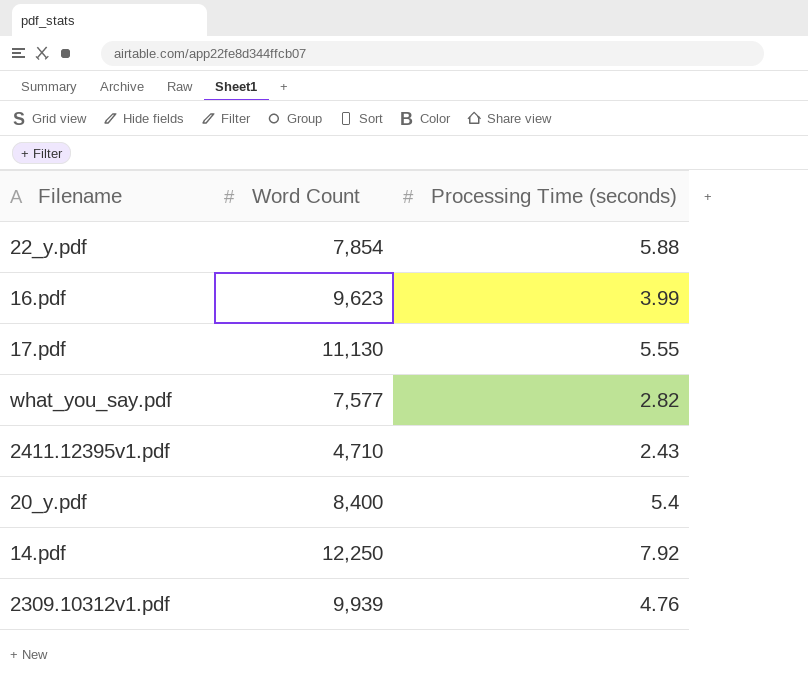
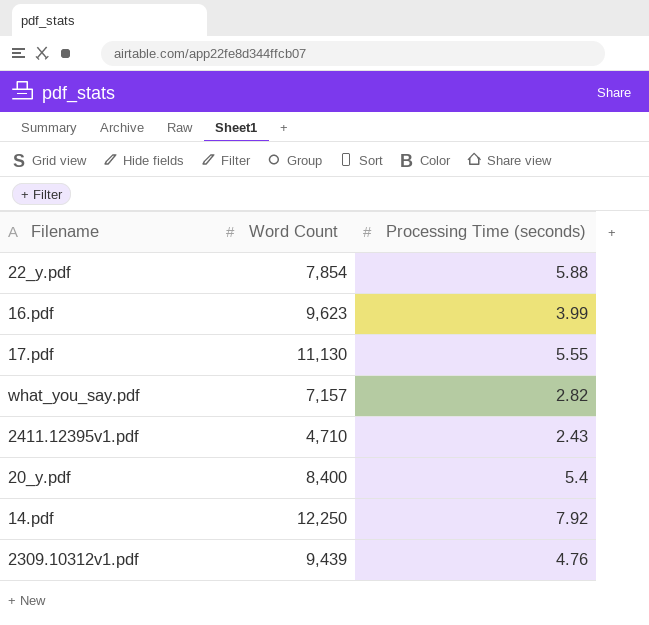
what_you_say.pdf | Word Count: 7,577 -> 7,157
2309.10312v1.pdf | Word Count: 9,939 -> 9,439

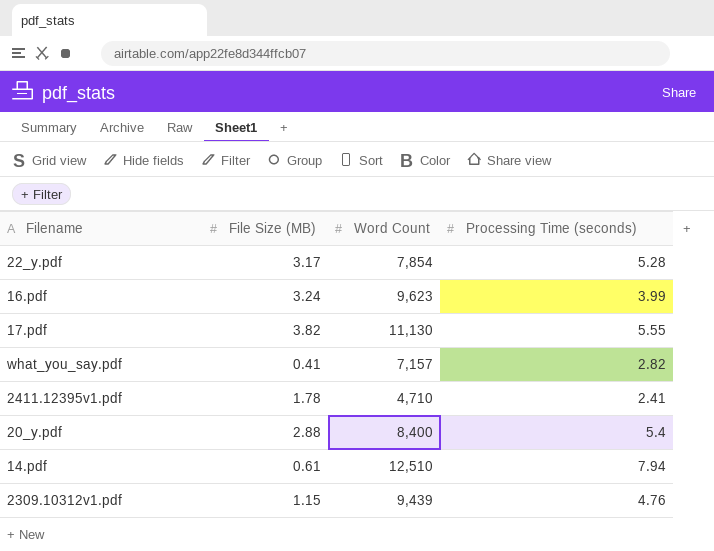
column File Size (MB) | position: none -> 2
22_y.pdf | Processing Time (seconds): 5.88 -> 5.28
2411.12395v1.pdf | Processing Time (seconds): 2.43 -> 2.41
14.pdf | Word Count: 12,250 -> 12,510
14.pdf | Processing Time (seconds): 7.92 -> 7.94

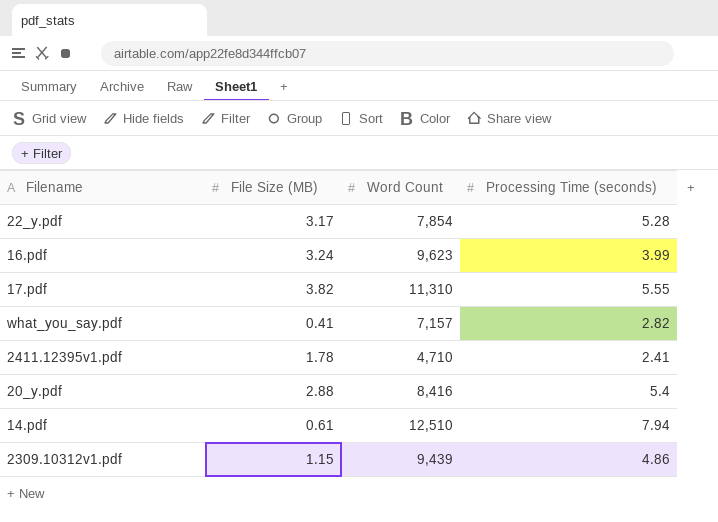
17.pdf | Word Count: 11,130 -> 11,310
20_y.pdf | Word Count: 8,400 -> 8,416
2309.10312v1.pdf | Processing Time (seconds): 4.76 -> 4.86

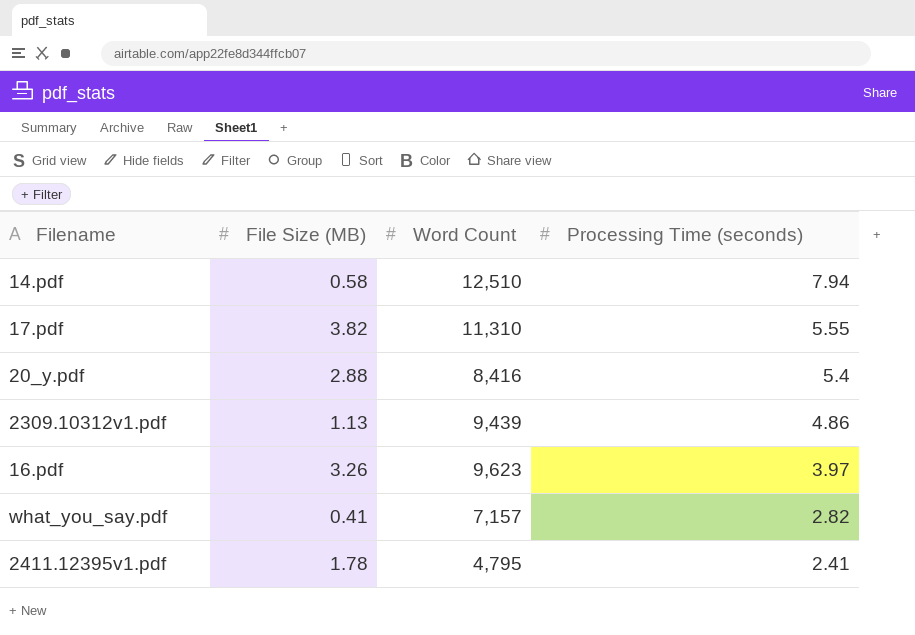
row order: none -> Processing Time (seconds) descending
row 22_y.pdf: 3.17 | 7,854 | 5.28 -> none
14.pdf | File Size (MB): 0.61 -> 0.58
2309.10312v1.pdf | File Size (MB): 1.15 -> 1.13
16.pdf | File Size (MB): 3.24 -> 3.26
16.pdf | Processing Time (seconds): 3.99 -> 3.97
2411.12395v1.pdf | Word Count: 4,710 -> 4,795

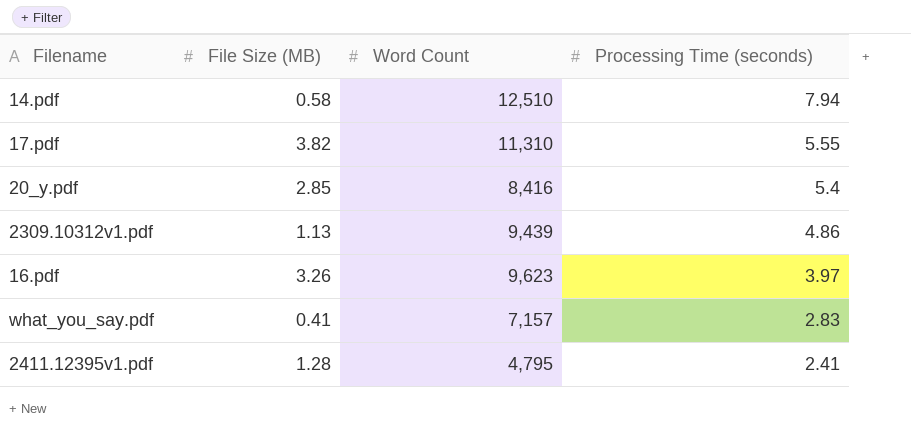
20_y.pdf | File Size (MB): 2.88 -> 2.85
what_you_say.pdf | Processing Time (seconds): 2.82 -> 2.83
2411.12395v1.pdf | File Size (MB): 1.78 -> 1.28

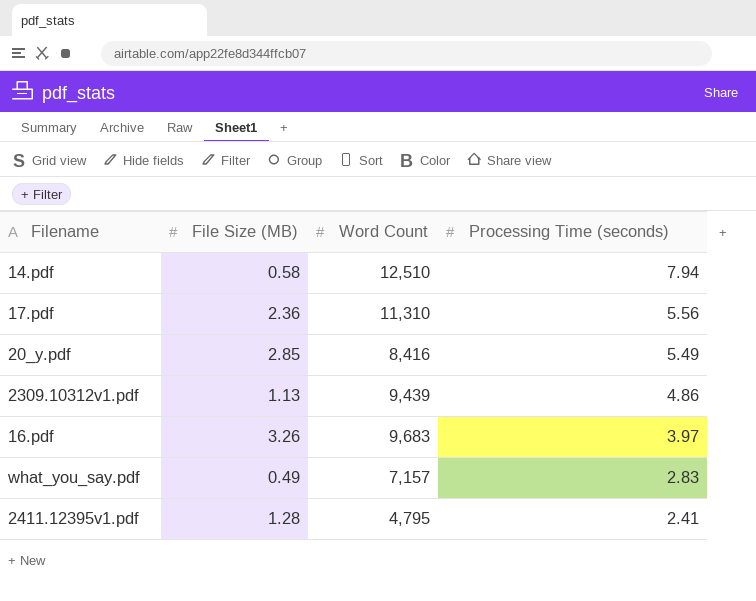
17.pdf | File Size (MB): 3.82 -> 2.36
17.pdf | Processing Time (seconds): 5.55 -> 5.56
20_y.pdf | Processing Time (seconds): 5.4 -> 5.49
16.pdf | Word Count: 9,623 -> 9,683
what_you_say.pdf | File Size (MB): 0.41 -> 0.49

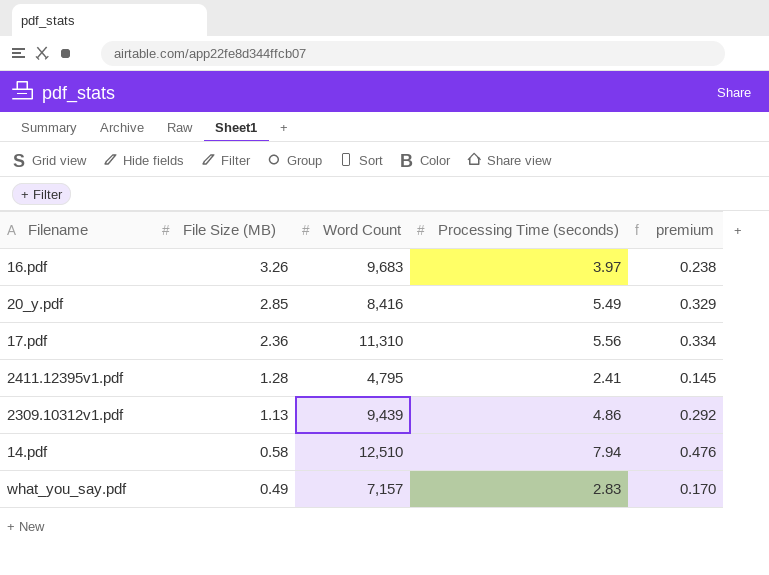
row order: Processing Time (seconds) descending -> File Size (MB) descending
column premium | formula: none -> [Processing Time (seconds)] * 0.06

